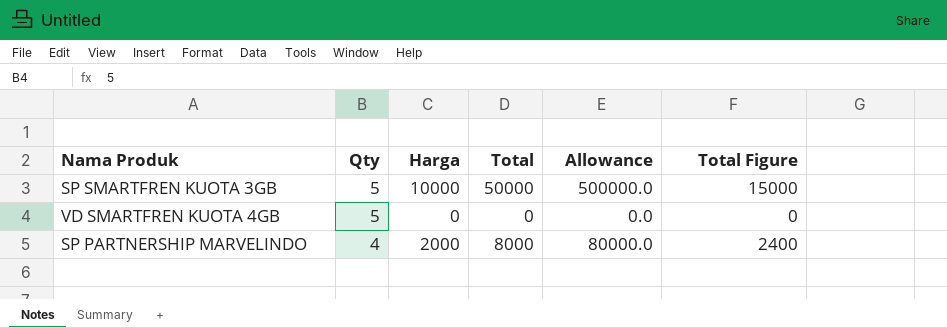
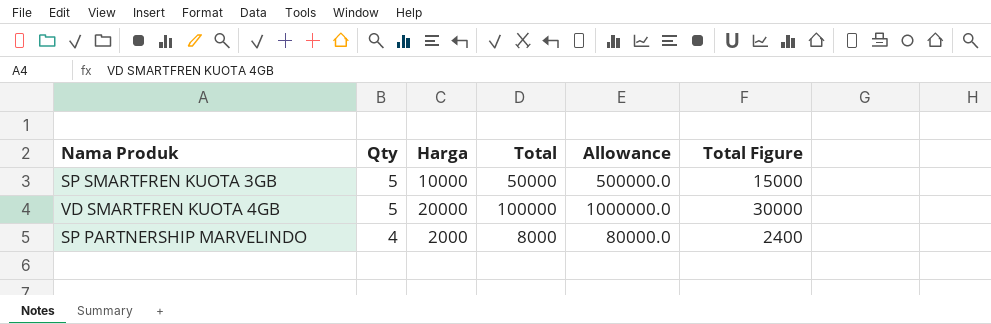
VD SMARTFREN KUOTA 4GB | Harga: 0 -> 20000
VD SMARTFREN KUOTA 4GB | Total: 0 -> 100000
VD SMARTFREN KUOTA 4GB | Allowance: 0.0 -> 1000000.0
VD SMARTFREN KUOTA 4GB | Total Figure: 0 -> 30000

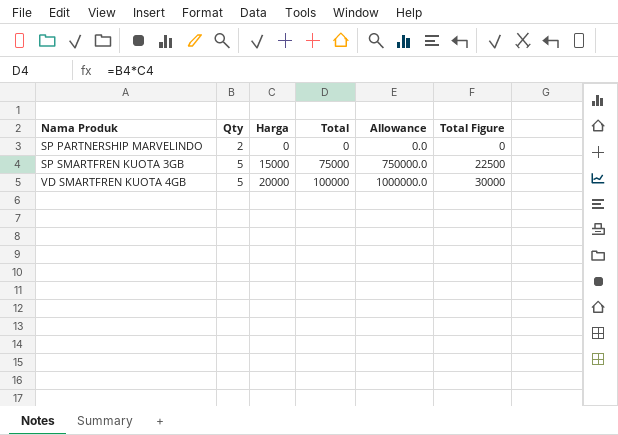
row order: Qty descending -> Nama Produk ascending
SP PARTNERSHIP MARVELINDO | Qty: 4 -> 2
SP PARTNERSHIP MARVELINDO | Harga: 2000 -> 0
SP PARTNERSHIP MARVELINDO | Total: 8000 -> 0
SP PARTNERSHIP MARVELINDO | Allowance: 80000.0 -> 0.0
SP PARTNERSHIP MARVELINDO | Total Figure: 2400 -> 0
SP SMARTFREN KUOTA 3GB | Harga: 10000 -> 15000
SP SMARTFREN KUOTA 3GB | Total: 50000 -> 75000
SP SMARTFREN KUOTA 3GB | Allowance: 500000.0 -> 750000.0
SP SMARTFREN KUOTA 3GB | Total Figure: 15000 -> 22500

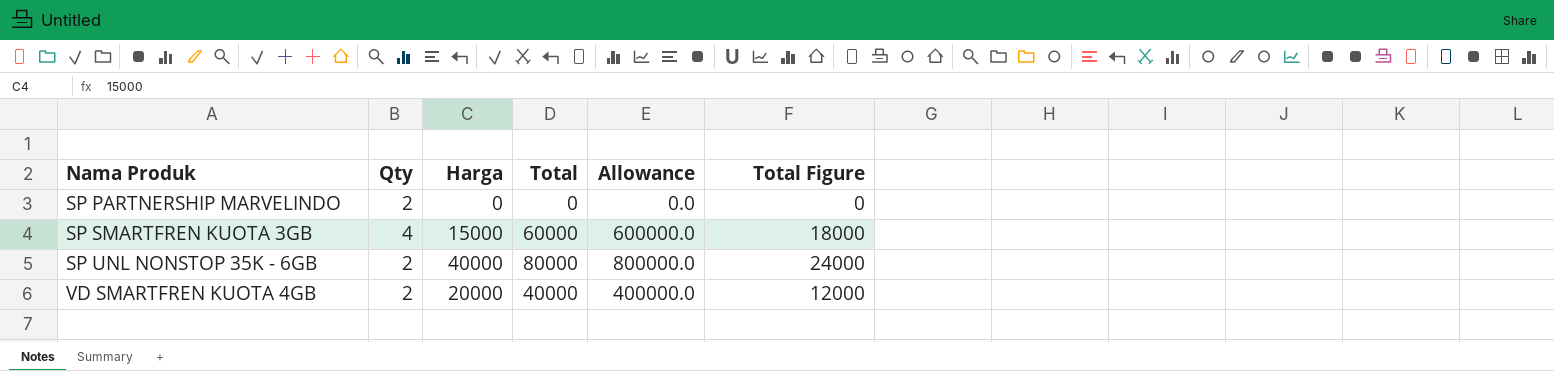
SP SMARTFREN KUOTA 3GB | Qty: 5 -> 4
SP SMARTFREN KUOTA 3GB | Total: 75000 -> 60000
SP SMARTFREN KUOTA 3GB | Allowance: 750000.0 -> 600000.0
SP SMARTFREN KUOTA 3GB | Total Figure: 22500 -> 18000
row SP UNL NONSTOP 35K - 6GB: none -> 2 | 40000 | 80000 | 800000.0 | 24000
VD SMARTFREN KUOTA 4GB | Qty: 5 -> 2
VD SMARTFREN KUOTA 4GB | Total: 100000 -> 40000
VD SMARTFREN KUOTA 4GB | Allowance: 1000000.0 -> 400000.0
VD SMARTFREN KUOTA 4GB | Total Figure: 30000 -> 12000

